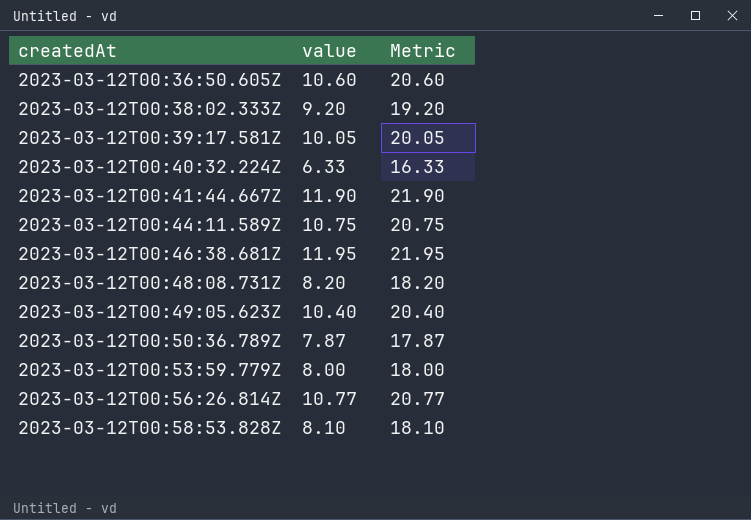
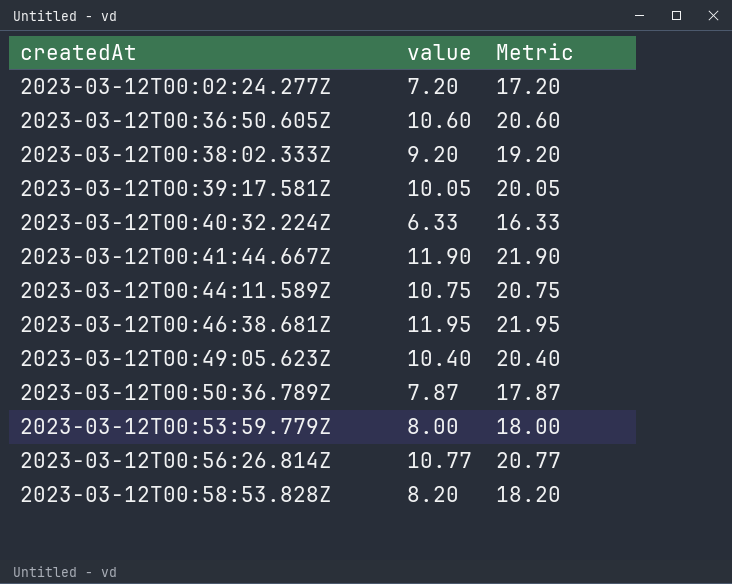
row 2023-03-12T00:48:08.731Z: 8.20 | 18.20 -> none
row 2023-03-12T00:02:24.277Z: none -> 7.20 | 17.20
2023-03-12T00:58:53.828Z | value: 8.10 -> 8.20
2023-03-12T00:58:53.828Z | Metric: 18.10 -> 18.20

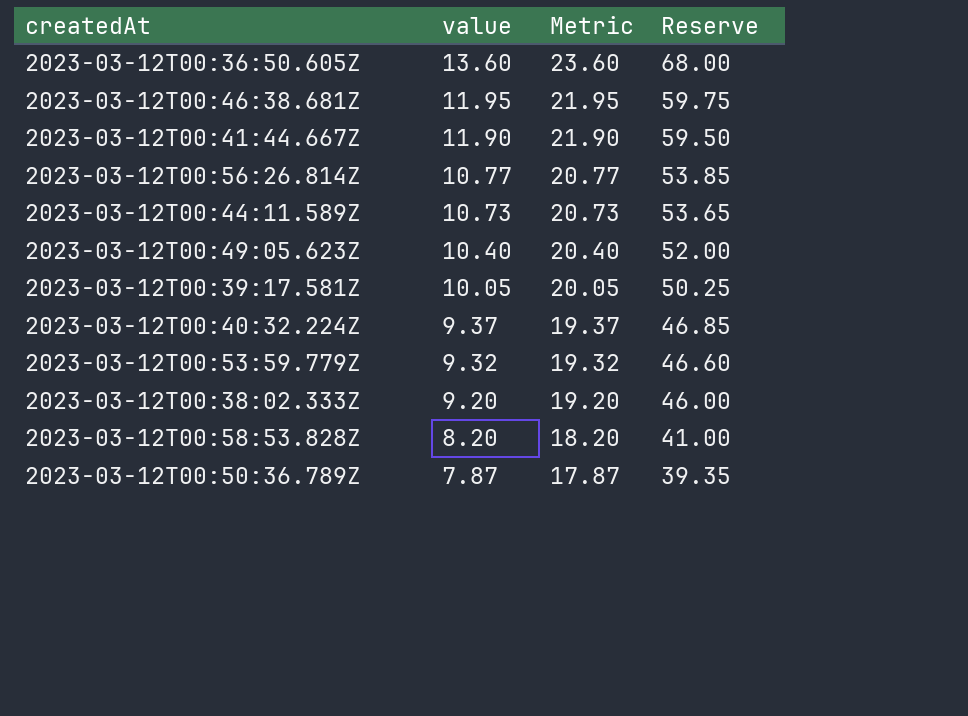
row order: createdAt ascending -> value descending
column Reserve | formula: none -> [value] * 5
row 2023-03-12T00:02:24.277Z: 7.20 | 17.20 -> none
2023-03-12T00:36:50.605Z | value: 10.60 -> 13.60
2023-03-12T00:36:50.605Z | Metric: 20.60 -> 23.60
2023-03-12T00:44:11.589Z | value: 10.75 -> 10.73
2023-03-12T00:44:11.589Z | Metric: 20.75 -> 20.73
2023-03-12T00:40:32.224Z | value: 6.33 -> 9.37
2023-03-12T00:40:32.224Z | Metric: 16.33 -> 19.37
2023-03-12T00:53:59.779Z | value: 8.00 -> 9.32
2023-03-12T00:53:59.779Z | Metric: 18.00 -> 19.32

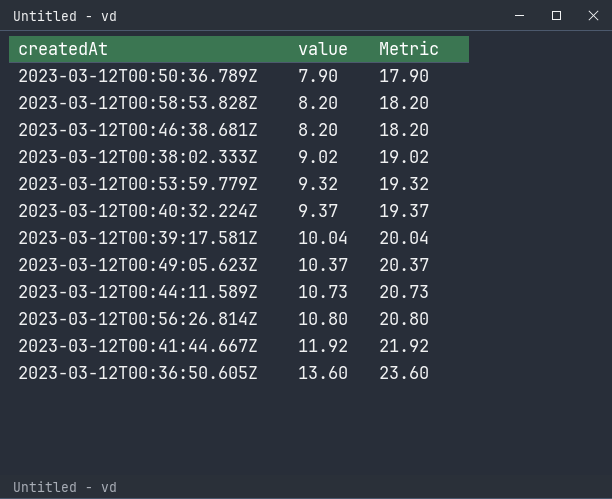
row order: value descending -> value ascending
column Reserve | formula: [value] * 5 -> none
2023-03-12T00:50:36.789Z | value: 7.87 -> 7.90
2023-03-12T00:50:36.789Z | Metric: 17.87 -> 17.90
2023-03-12T00:46:38.681Z | value: 11.95 -> 8.20
2023-03-12T00:46:38.681Z | Metric: 21.95 -> 18.20
2023-03-12T00:38:02.333Z | value: 9.20 -> 9.02
2023-03-12T00:38:02.333Z | Metric: 19.20 -> 19.02
2023-03-12T00:39:17.581Z | value: 10.05 -> 10.04
2023-03-12T00:39:17.581Z | Metric: 20.05 -> 20.04
2023-03-12T00:49:05.623Z | value: 10.40 -> 10.37
2023-03-12T00:49:05.623Z | Metric: 20.40 -> 20.37
2023-03-12T00:56:26.814Z | value: 10.77 -> 10.80
2023-03-12T00:56:26.814Z | Metric: 20.77 -> 20.80
2023-03-12T00:41:44.667Z | value: 11.90 -> 11.92
2023-03-12T00:41:44.667Z | Metric: 21.90 -> 21.92

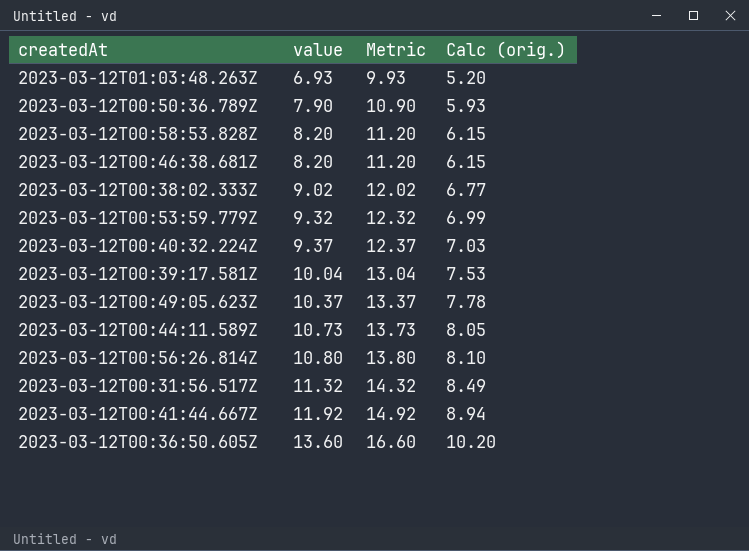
column Metric | formula: [value] + 10 -> [value] + 3
column Calc (orig.) | formula: none -> [value] * 0.75
row 2023-03-12T01:03:48.263Z: none -> 6.93 | 9.93 | 5.20
row 2023-03-12T00:31:56.517Z: none -> 11.32 | 14.32 | 8.49

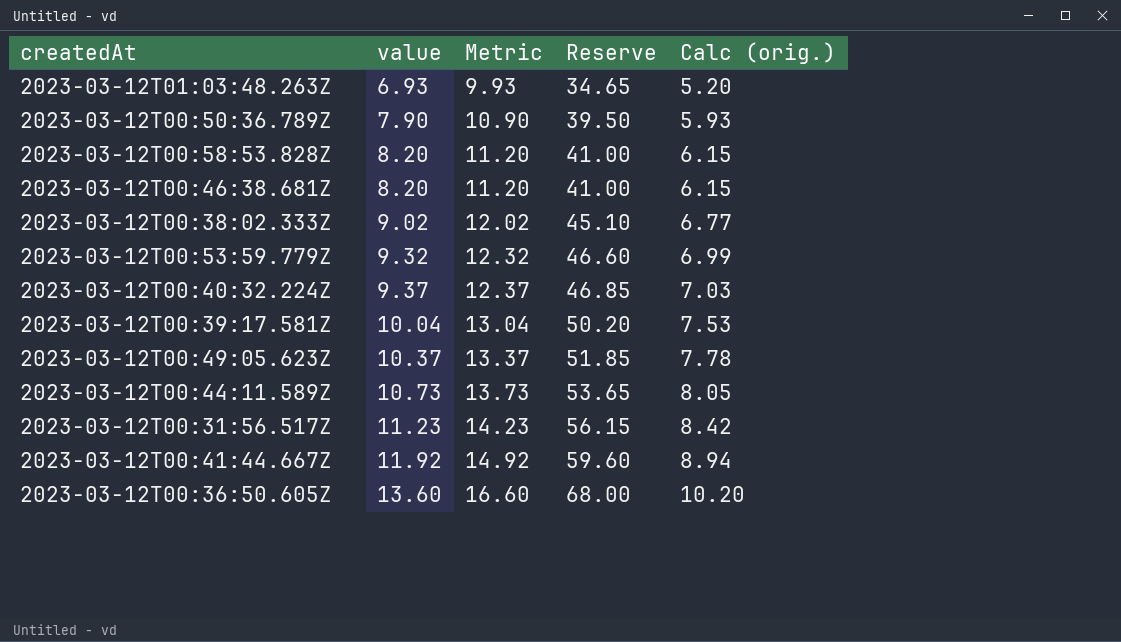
column Reserve | formula: none -> [value] * 5
row 2023-03-12T00:56:26.814Z: 10.80 | 13.80 | 8.10 -> none
2023-03-12T00:31:56.517Z | value: 11.32 -> 11.23
2023-03-12T00:31:56.517Z | Metric: 14.32 -> 14.23
2023-03-12T00:31:56.517Z | Calc (orig.): 8.49 -> 8.42

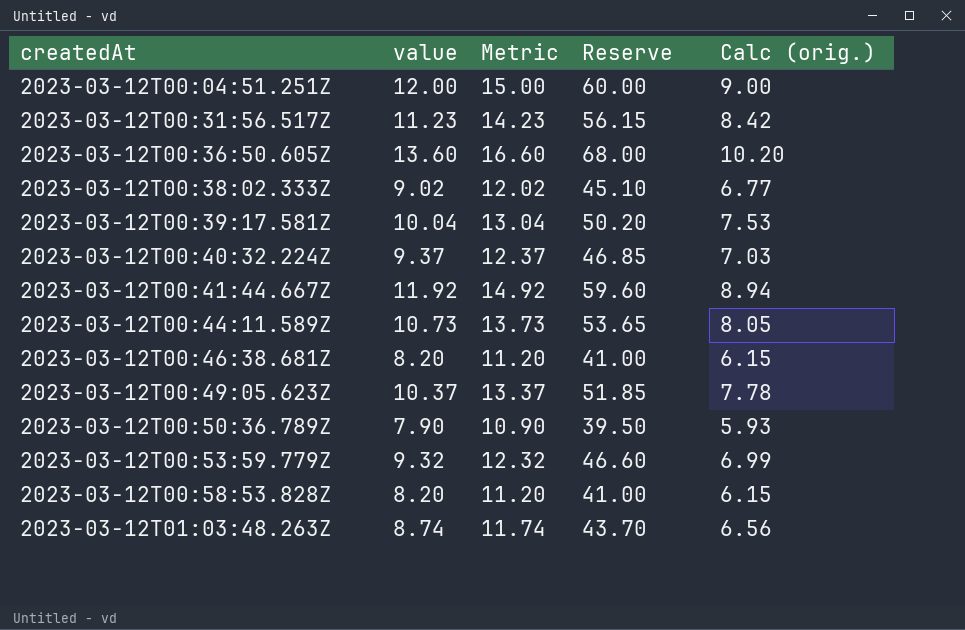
row order: value ascending -> createdAt ascending
row 2023-03-12T00:04:51.251Z: none -> 12.00 | 15.00 | 60.00 | 9.00
2023-03-12T01:03:48.263Z | value: 6.93 -> 8.74
2023-03-12T01:03:48.263Z | Metric: 9.93 -> 11.74
2023-03-12T01:03:48.263Z | Reserve: 34.65 -> 43.70
2023-03-12T01:03:48.263Z | Calc (orig.): 5.20 -> 6.56

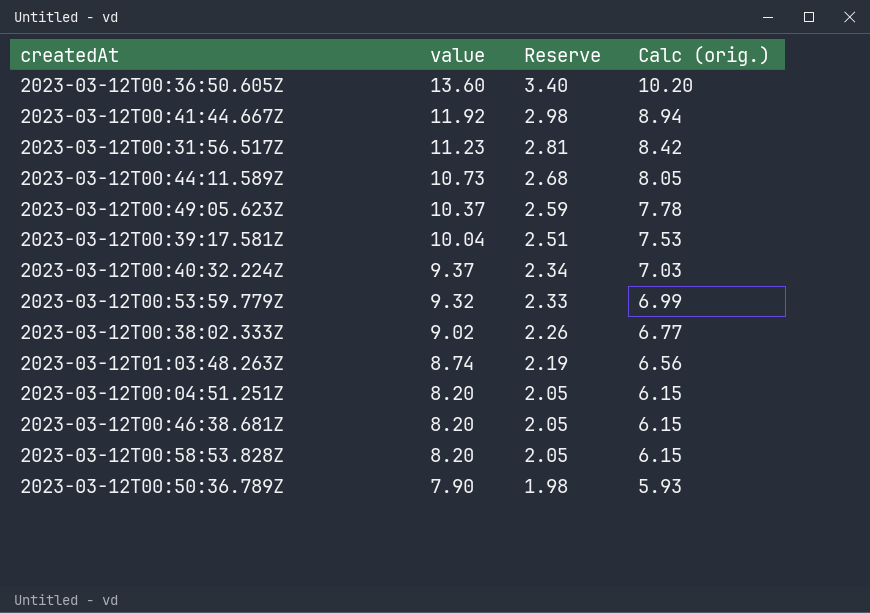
row order: createdAt ascending -> value descending
column Metric | formula: [value] + 3 -> none
column Reserve | formula: [value] * 5 -> [value] * 0.25
2023-03-12T00:04:51.251Z | value: 12.00 -> 8.20
2023-03-12T00:04:51.251Z | Calc (orig.): 9.00 -> 6.15

